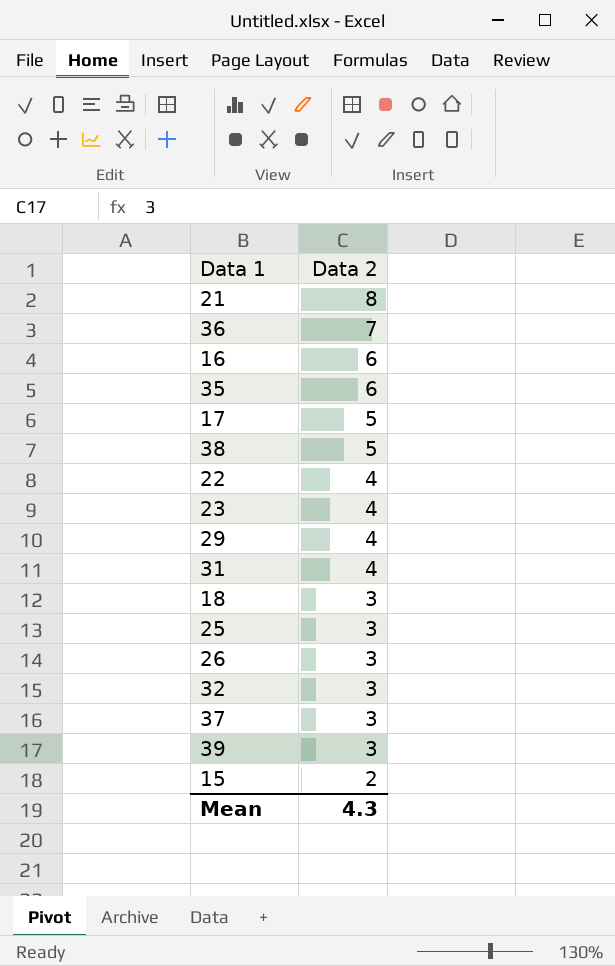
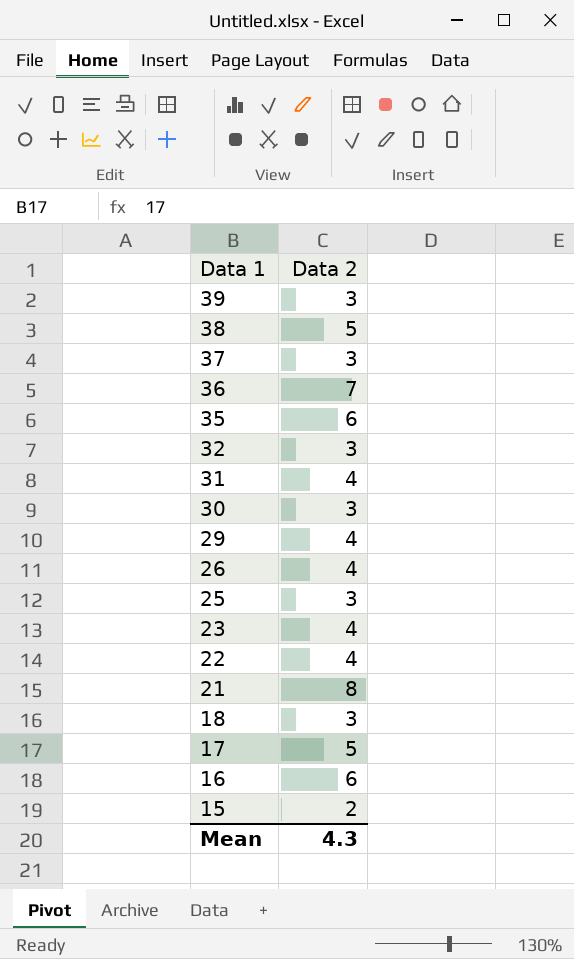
row order: Data 2 descending -> Data 1 descending
row 30: none -> 3
26 | Data 2: 3 -> 4

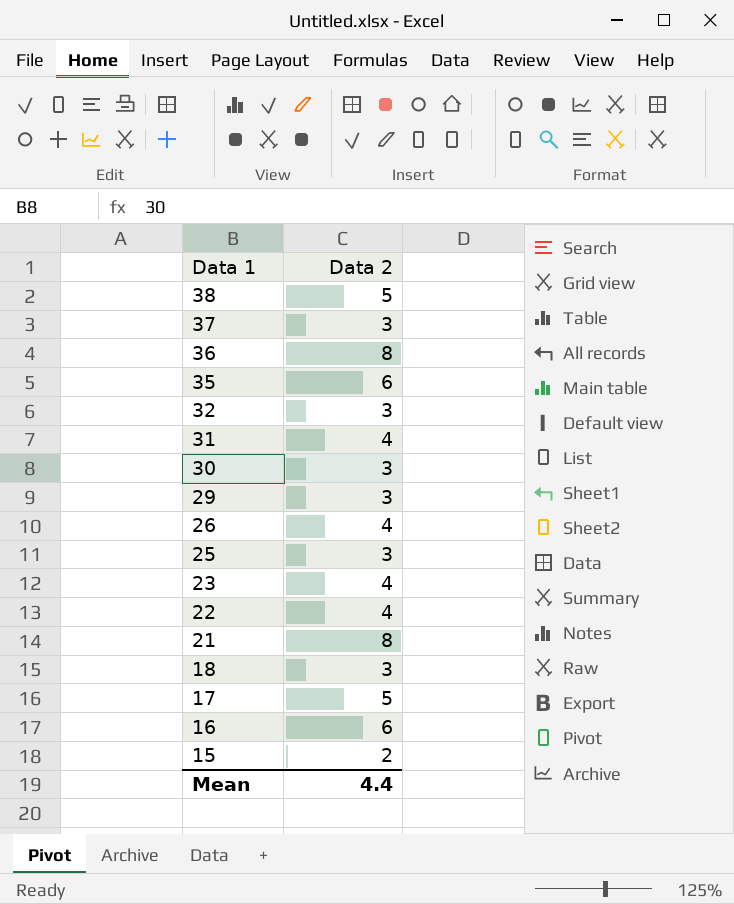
row 39: 3 -> none
36 | Data 2: 7 -> 8
29 | Data 2: 4 -> 3
Mean | Data 2: 4.3 -> 4.4

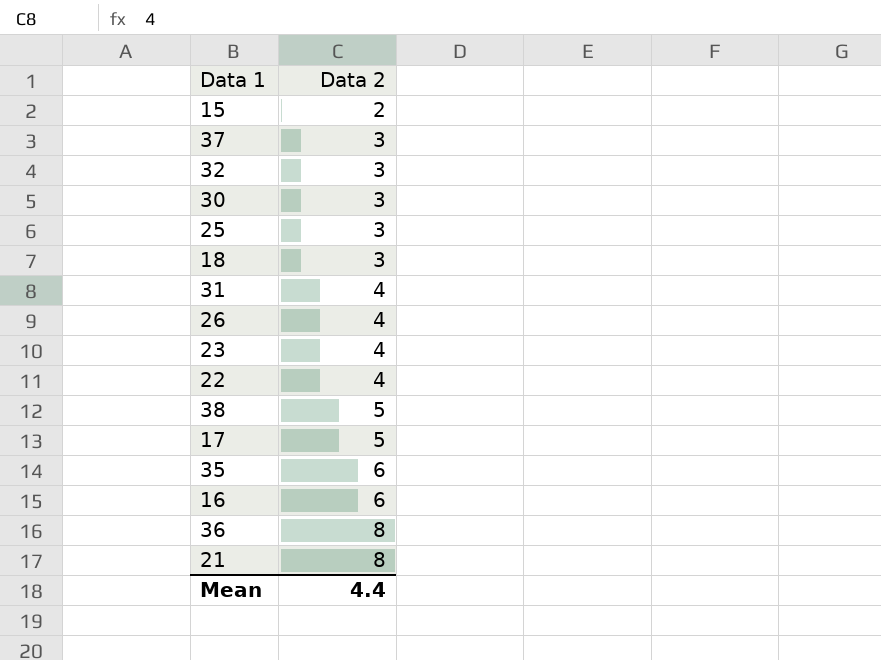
row order: Data 1 descending -> Data 2 ascending
row 29: 3 -> none

